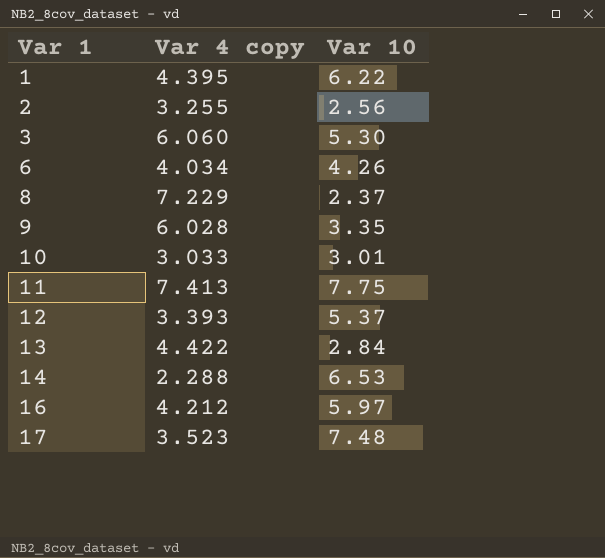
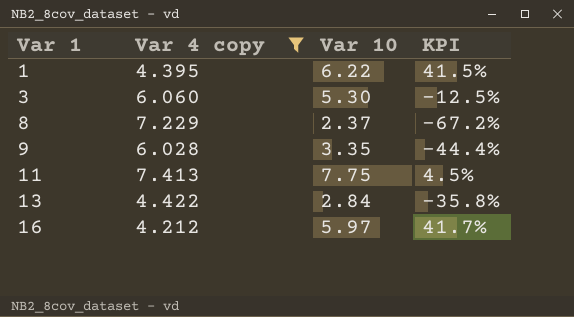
filter: none -> Var 4 copy >= 4.212
column KPI | formula: none -> ([Var 10] - [Var 4 copy]) / [Var 4 copy]

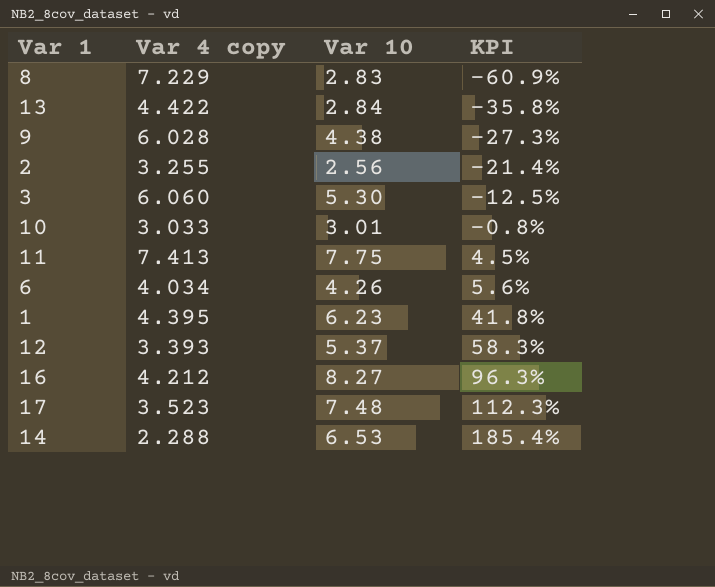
filter: Var 4 copy >= 4.212 -> none
row order: Var 1 ascending -> KPI ascending
8 | Var 10: 2.37 -> 2.83
8 | KPI: -67.2% -> -60.9%
9 | Var 10: 3.35 -> 4.38
9 | KPI: -44.4% -> -27.3%
1 | Var 10: 6.22 -> 6.23
1 | KPI: 41.5% -> 41.8%
16 | Var 10: 5.97 -> 8.27
16 | KPI: 41.7% -> 96.3%

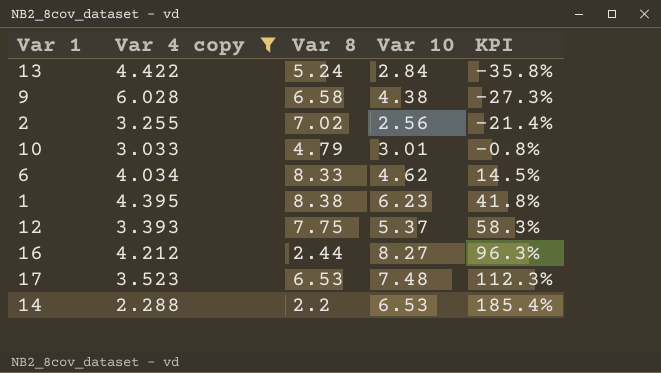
filter: none -> Var 4 copy <= 6.028
column Var 8 | position: none -> 3
6 | Var 10: 4.26 -> 4.62
6 | KPI: 5.6% -> 14.5%

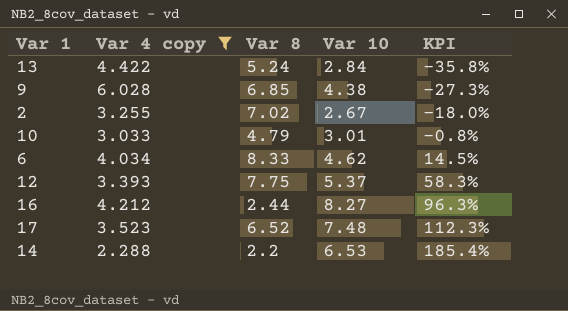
row 1: 4.395 | 8.38 | 6.23 | 41.8% -> none
9 | Var 8: 6.58 -> 6.85
2 | Var 10: 2.56 -> 2.67
2 | KPI: -21.4% -> -18.0%
17 | Var 8: 6.53 -> 6.52

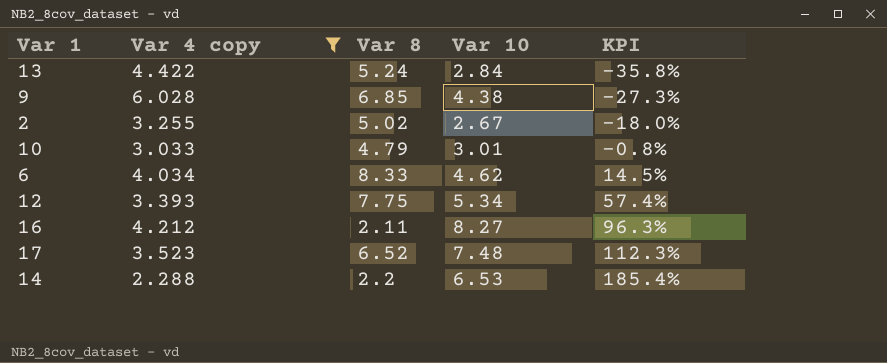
2 | Var 8: 7.02 -> 5.02
12 | Var 10: 5.37 -> 5.34
12 | KPI: 58.3% -> 57.4%
16 | Var 8: 2.44 -> 2.11

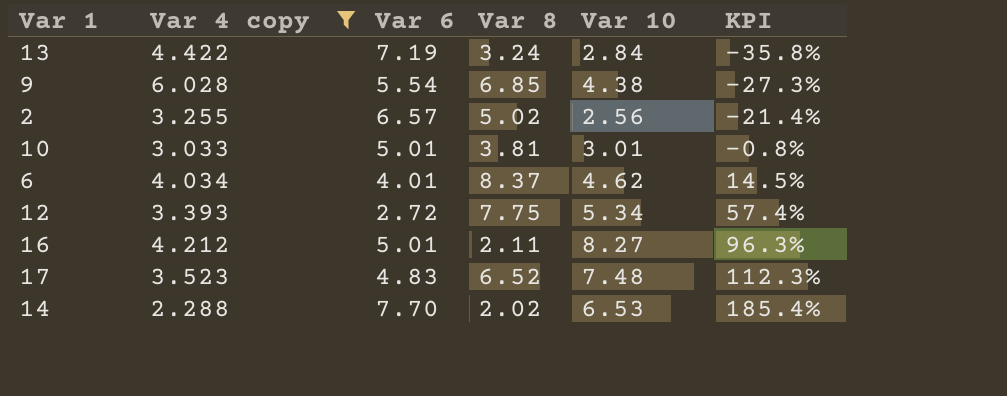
column Var 6 | position: none -> 3
13 | Var 8: 5.24 -> 3.24
2 | Var 10: 2.67 -> 2.56
2 | KPI: -18.0% -> -21.4%
10 | Var 8: 4.79 -> 3.81
6 | Var 8: 8.33 -> 8.37
14 | Var 8: 2.2 -> 2.02

